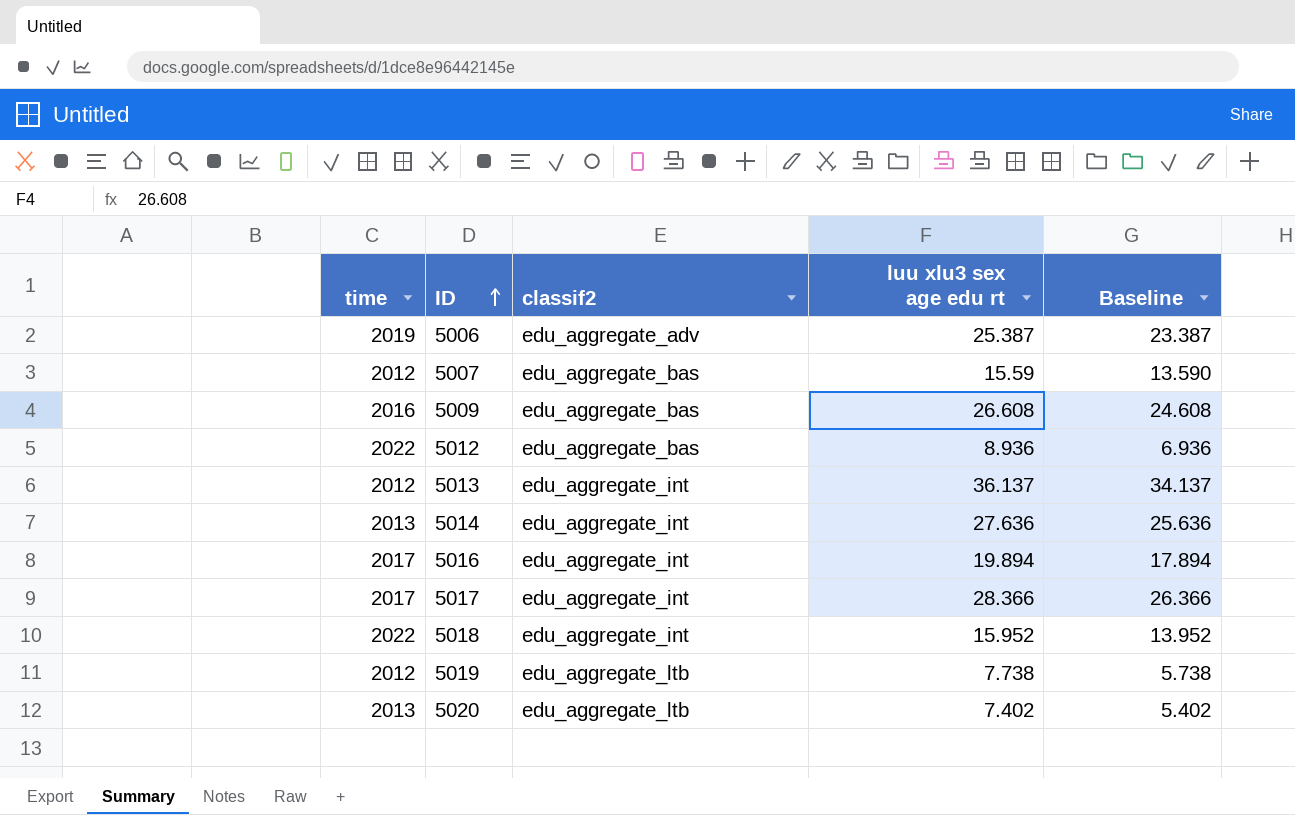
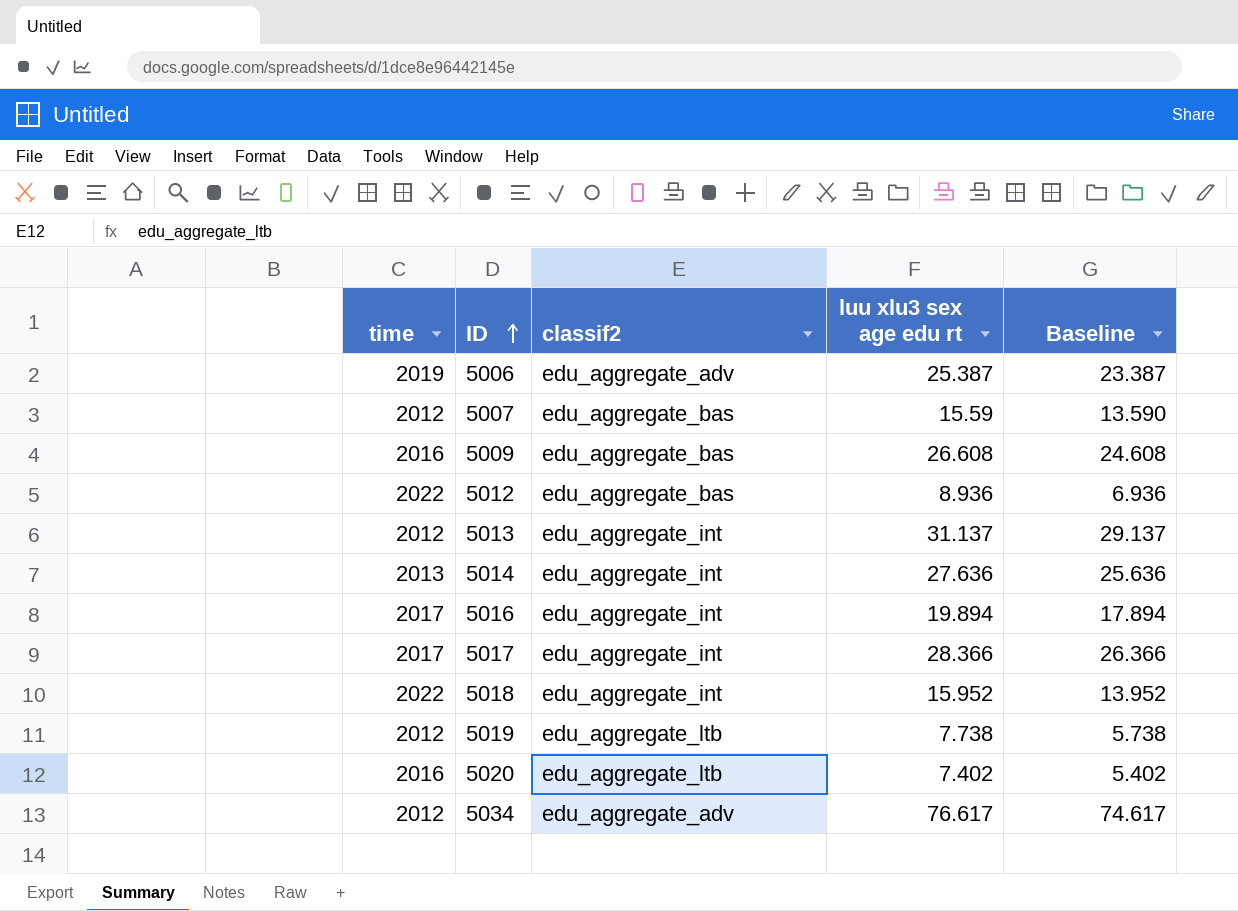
5013 | luu xlu3 sex age edu rt: 36.137 -> 31.137
5013 | Baseline: 34.137 -> 29.137
5020 | time: 2013 -> 2016
row 5034: none -> 2012 | edu_aggregate_adv | 76.617 | 74.617

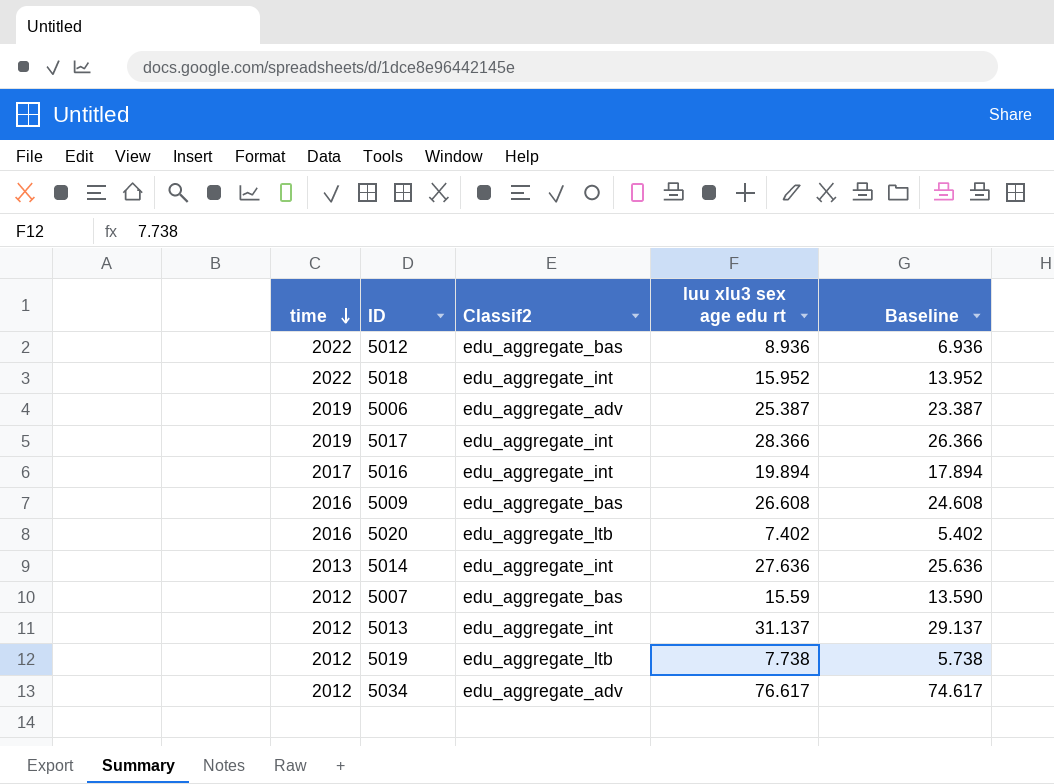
row order: ID ascending -> time descending
column name: classif2 -> Classif2
5017 | time: 2017 -> 2019

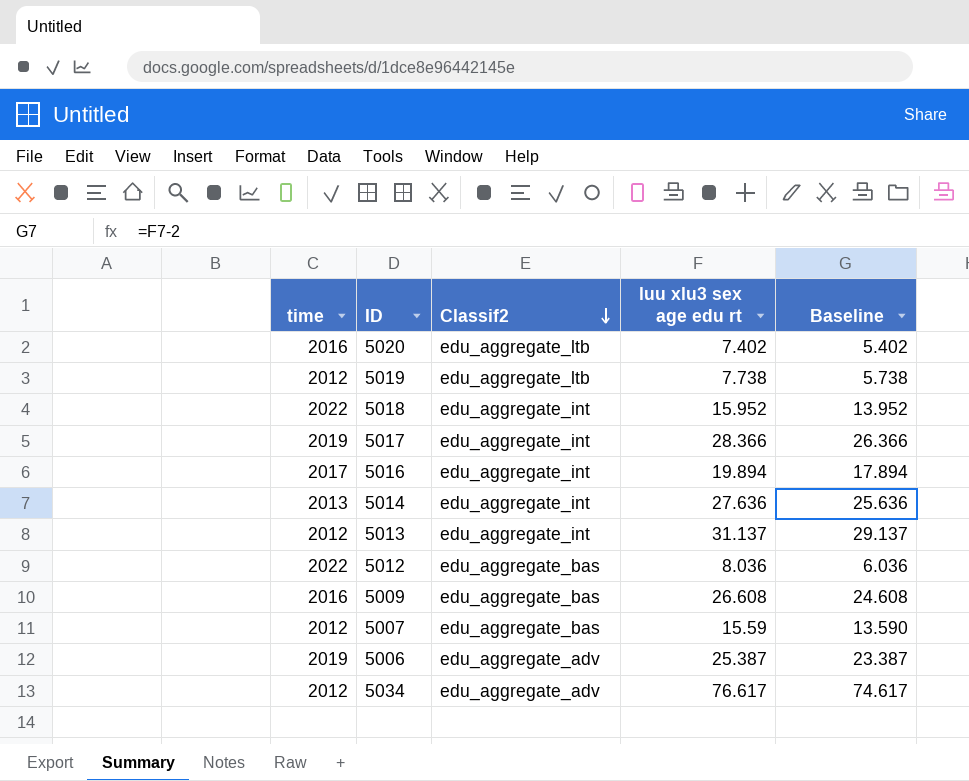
row order: time descending -> Classif2 descending
5012 | luu xlu3 sex age edu rt: 8.936 -> 8.036
5012 | Baseline: 6.936 -> 6.036

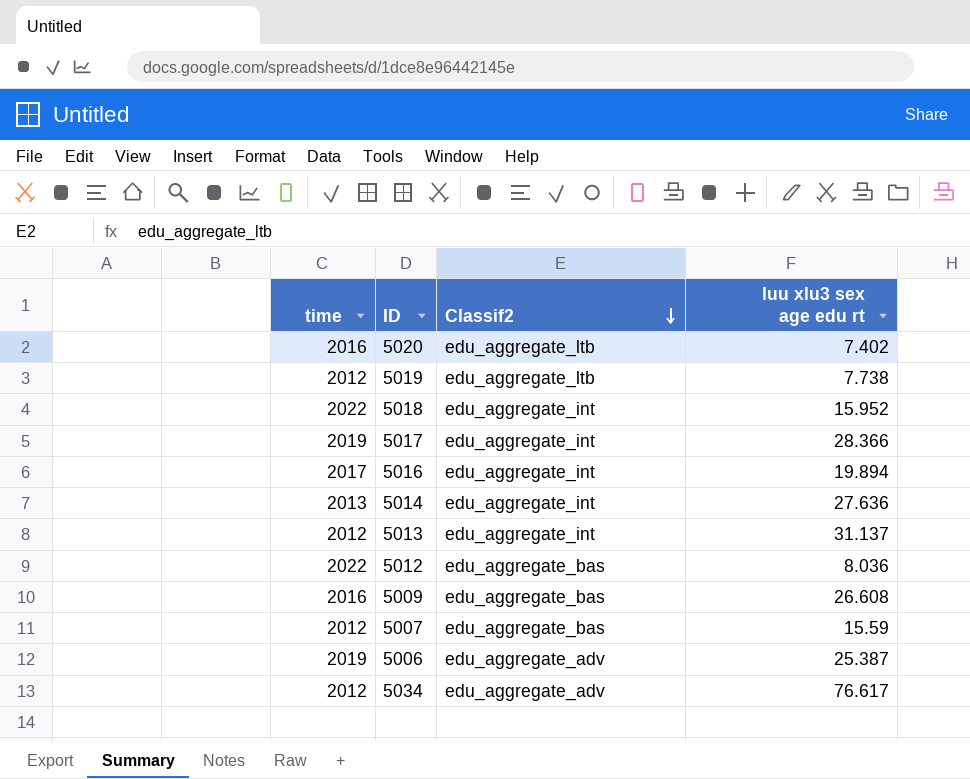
column Baseline | formula: [luu xlu3 sex age edu rt] - 2 -> none

